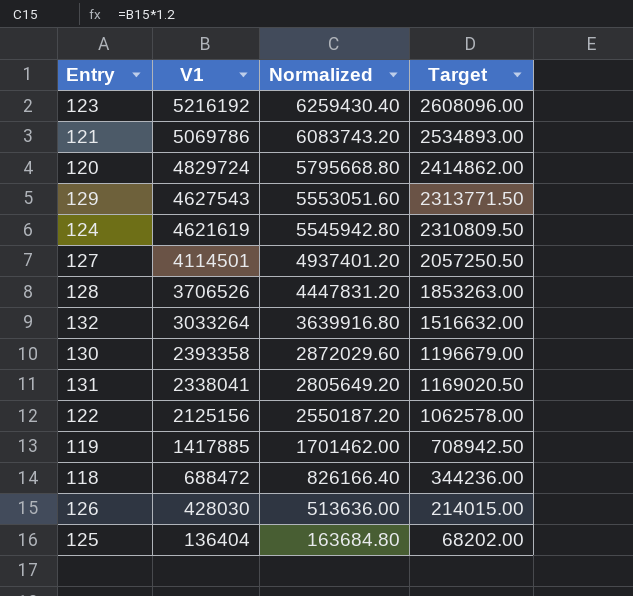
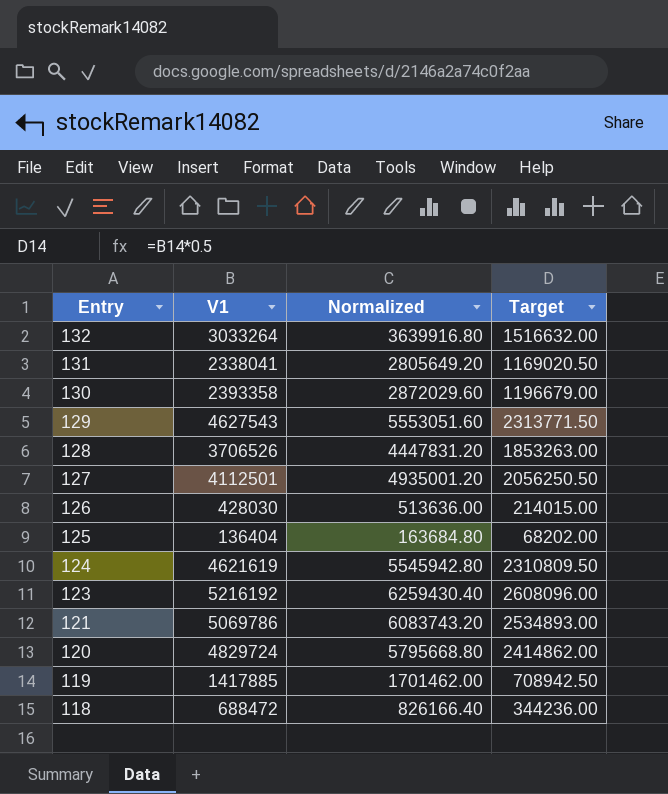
row order: V1 descending -> Entry descending
row 122: 2125156 | 2550187.20 | 1062578.00 -> none
127 | V1: 4114501 -> 4112501
127 | Normalized: 4937401.20 -> 4935001.20
127 | Target: 2057250.50 -> 2056250.50

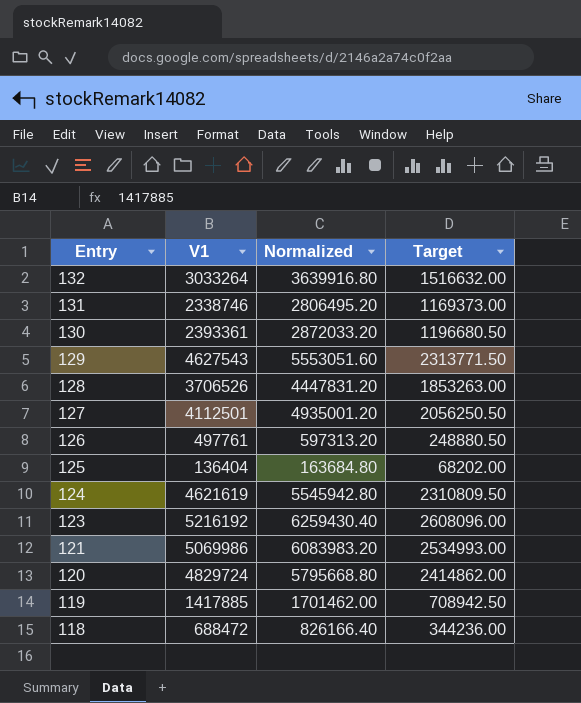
131 | V1: 2338041 -> 2338746
131 | Normalized: 2805649.20 -> 2806495.20
131 | Target: 1169020.50 -> 1169373.00
130 | V1: 2393358 -> 2393361
130 | Normalized: 2872029.60 -> 2872033.20
130 | Target: 1196679.00 -> 1196680.50
126 | V1: 428030 -> 497761
126 | Normalized: 513636.00 -> 597313.20
126 | Target: 214015.00 -> 248880.50
121 | V1: 5069786 -> 5069986
121 | Normalized: 6083743.20 -> 6083983.20
121 | Target: 2534893.00 -> 2534993.00

